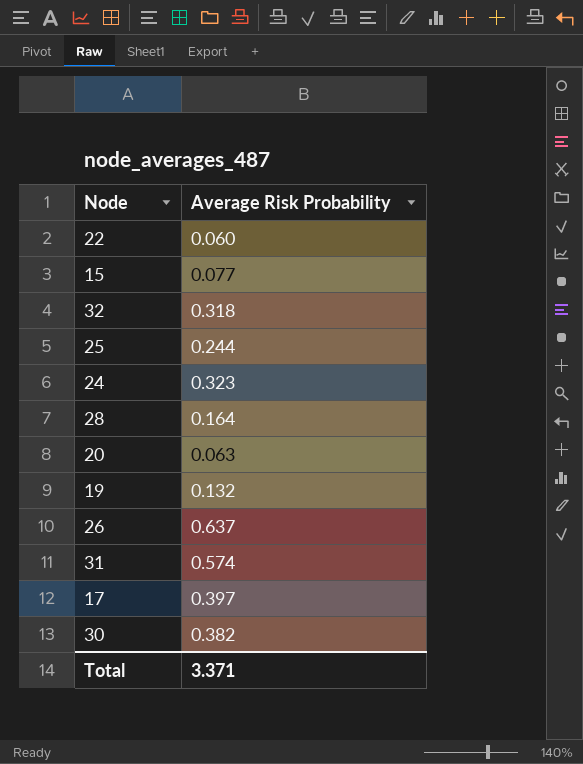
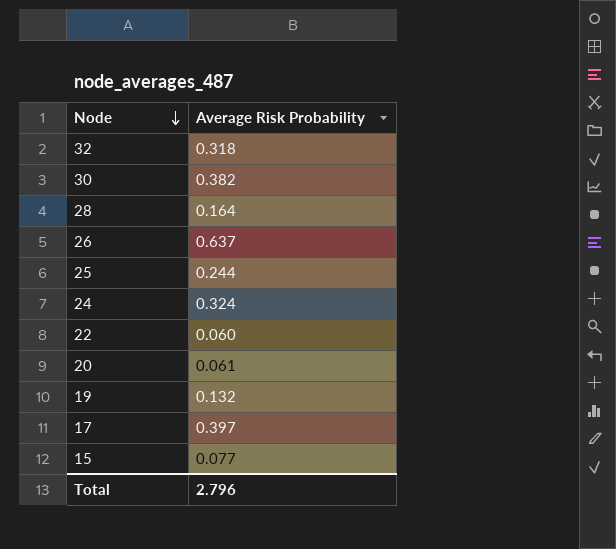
row order: none -> Node descending
row 31: 0.574 -> none
24 | Average Risk Probability: 0.323 -> 0.324
20 | Average Risk Probability: 0.063 -> 0.061
Total | Average Risk Probability: 3.371 -> 2.796

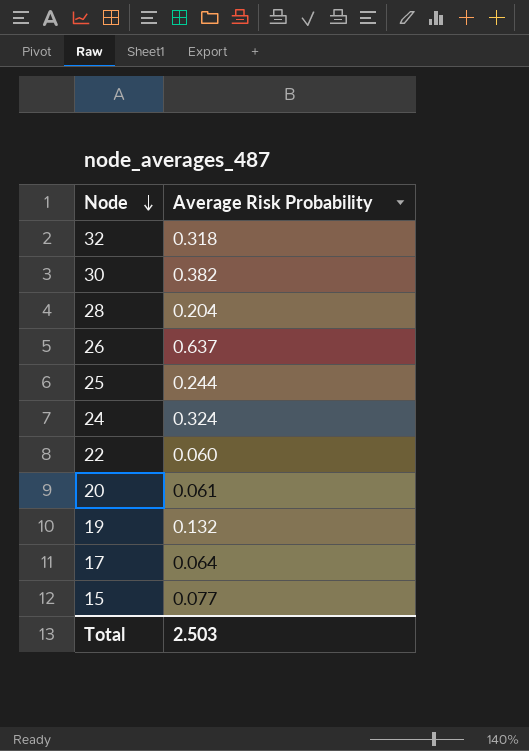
28 | Average Risk Probability: 0.164 -> 0.204
17 | Average Risk Probability: 0.397 -> 0.064
Total | Average Risk Probability: 2.796 -> 2.503

